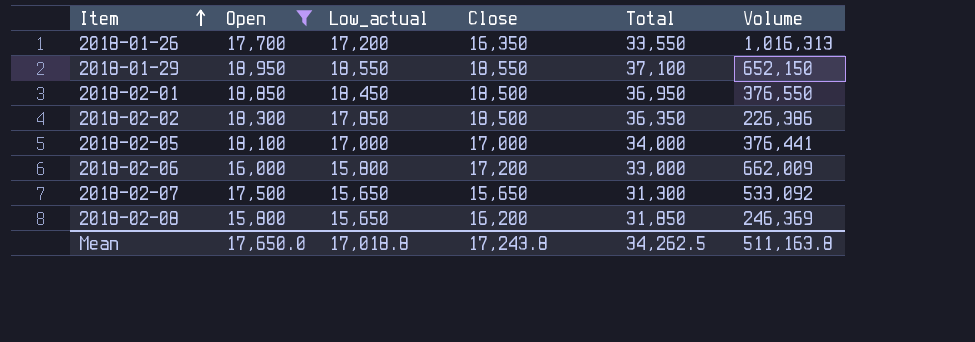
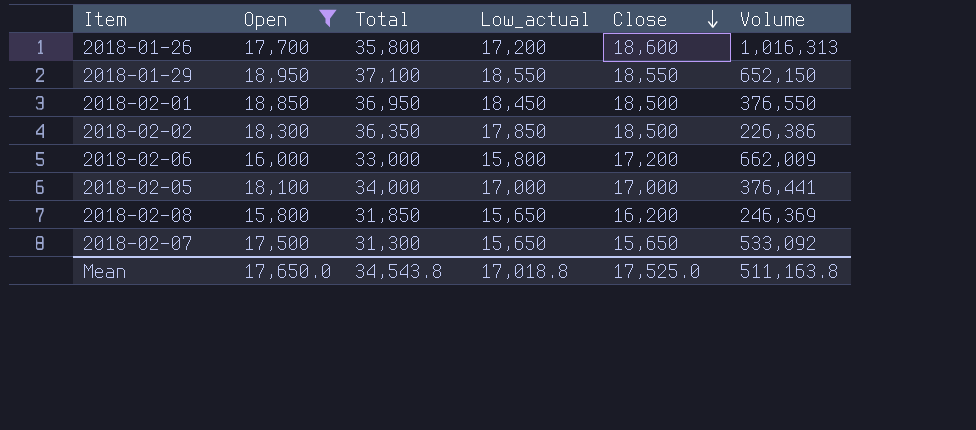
row order: Item ascending -> Close descending
column Total | position: 5 -> 3
2018-01-26 | Total: 33,550 -> 35,800
2018-01-26 | Close: 16,350 -> 18,600
Mean | Total: 34,262.5 -> 34,543.8
Mean | Close: 17,243.8 -> 17,525.0

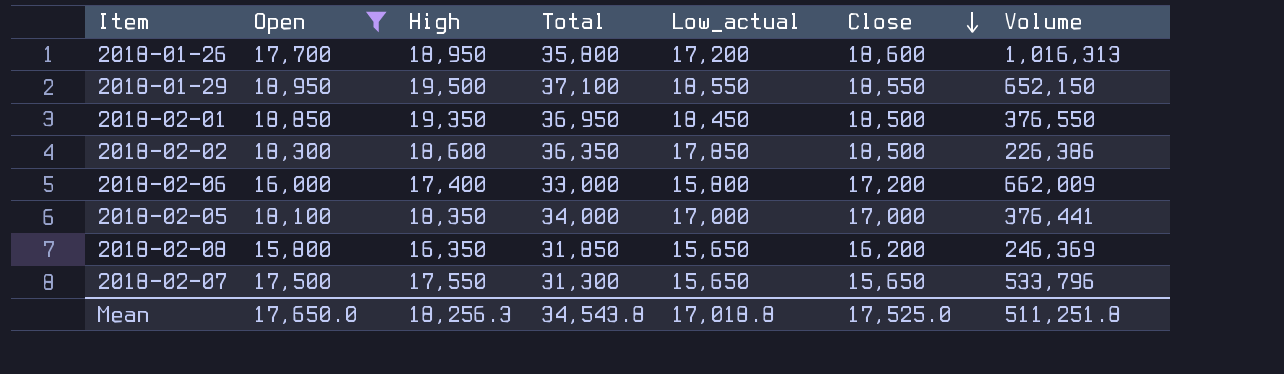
column High | position: none -> 3
2018-02-07 | Volume: 533,092 -> 533,796
Mean | Volume: 511,163.8 -> 511,251.8

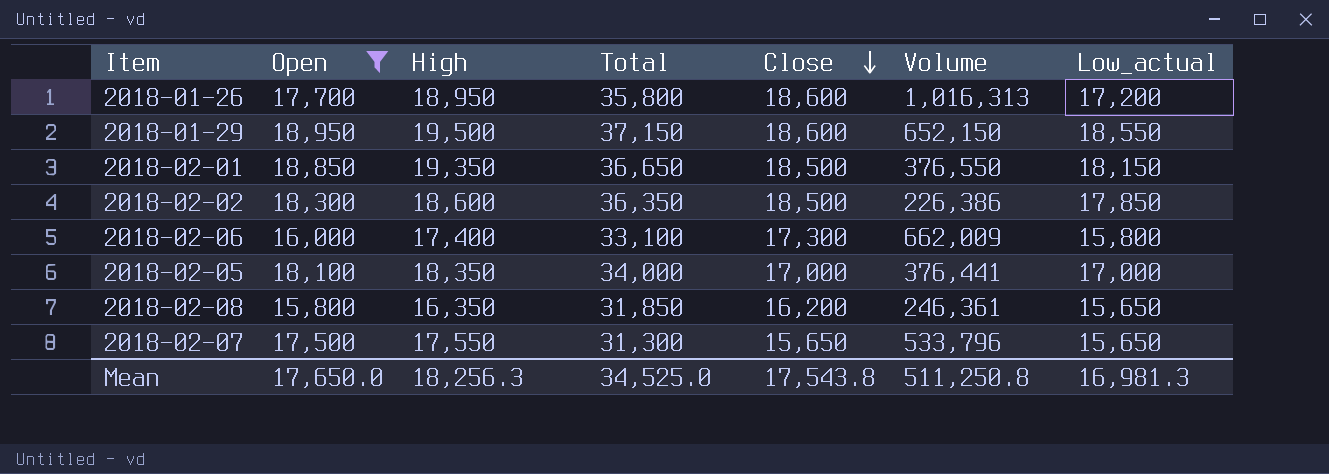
column Low_actual | position: 5 -> 7
2018-01-29 | Total: 37,100 -> 37,150
2018-01-29 | Close: 18,550 -> 18,600
2018-02-01 | Total: 36,950 -> 36,650
2018-02-01 | Low_actual: 18,450 -> 18,150
2018-02-06 | Total: 33,000 -> 33,100
2018-02-06 | Close: 17,200 -> 17,300
2018-02-08 | Volume: 246,369 -> 246,361
Mean | Total: 34,543.8 -> 34,525.0
Mean | Close: 17,525.0 -> 17,543.8
Mean | Volume: 511,251.8 -> 511,250.8
Mean | Low_actual: 17,018.8 -> 16,981.3

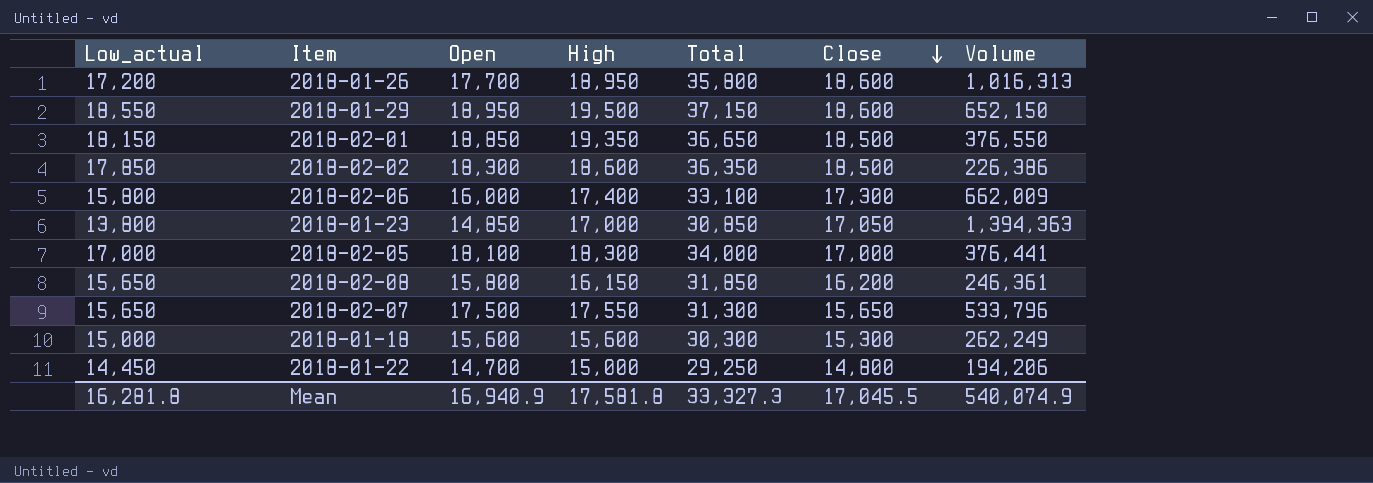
filter: Open >= 15,800 -> none
column Low_actual | position: 7 -> 1
2018-02-05 | High: 18,350 -> 18,300
2018-02-08 | High: 16,350 -> 16,150
Mean | Low_actual: 16,981.3 -> 16,281.8
Mean | Open: 17,650.0 -> 16,940.9
Mean | High: 18,256.3 -> 17,581.8
Mean | Total: 34,525.0 -> 33,327.3
Mean | Close: 17,543.8 -> 17,045.5
Mean | Volume: 511,250.8 -> 540,074.9

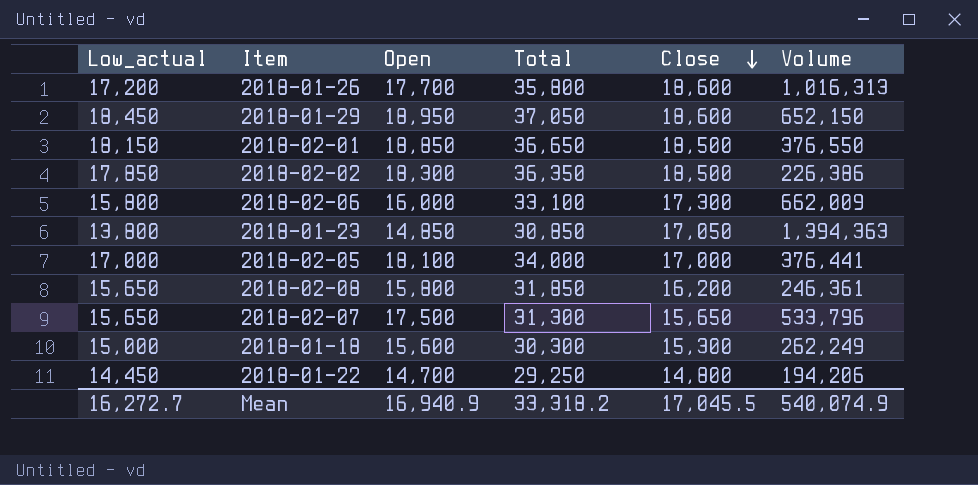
column High | position: 4 -> none
2018-01-29 | Low_actual: 18,550 -> 18,450
2018-01-29 | Total: 37,150 -> 37,050
Mean | Low_actual: 16,281.8 -> 16,272.7
Mean | Total: 33,327.3 -> 33,318.2

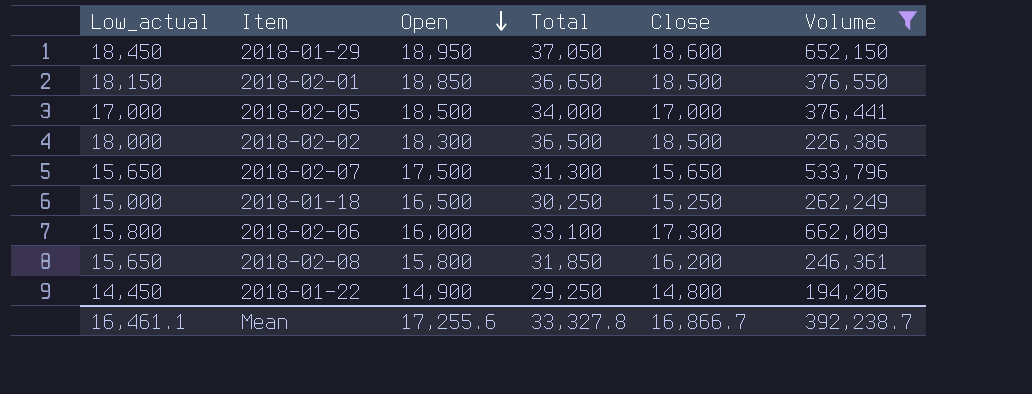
filter: none -> Volume <= 662,009
row order: Close descending -> Open descending
2018-02-05 | Open: 18,100 -> 18,500
2018-02-02 | Low_actual: 17,850 -> 18,000
2018-02-02 | Total: 36,350 -> 36,500
2018-01-18 | Open: 15,600 -> 16,500
2018-01-18 | Total: 30,300 -> 30,250
2018-01-18 | Close: 15,300 -> 15,250
2018-01-22 | Open: 14,700 -> 14,900
Mean | Low_actual: 16,272.7 -> 16,461.1
Mean | Open: 16,940.9 -> 17,255.6
Mean | Total: 33,318.2 -> 33,327.8
Mean | Close: 17,045.5 -> 16,866.7
Mean | Volume: 540,074.9 -> 392,238.7

